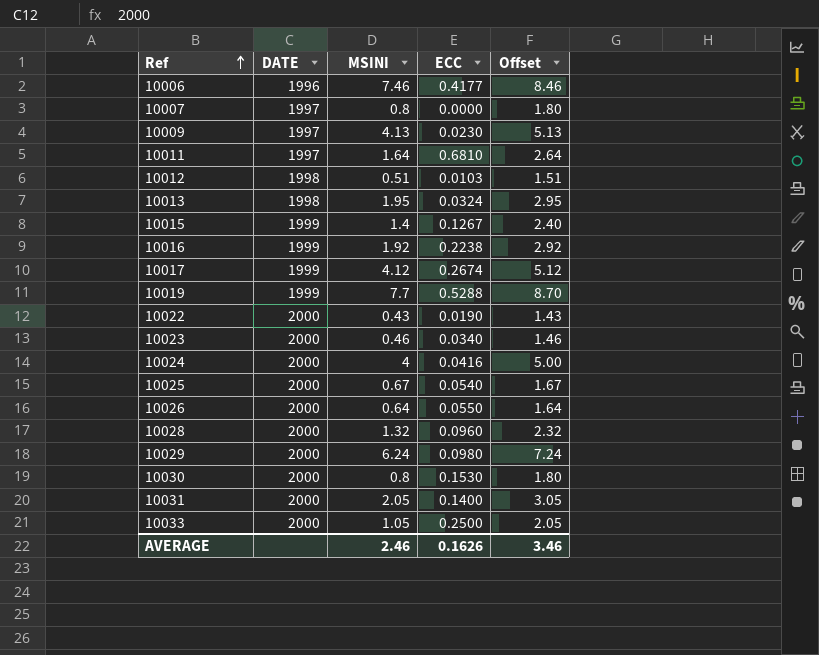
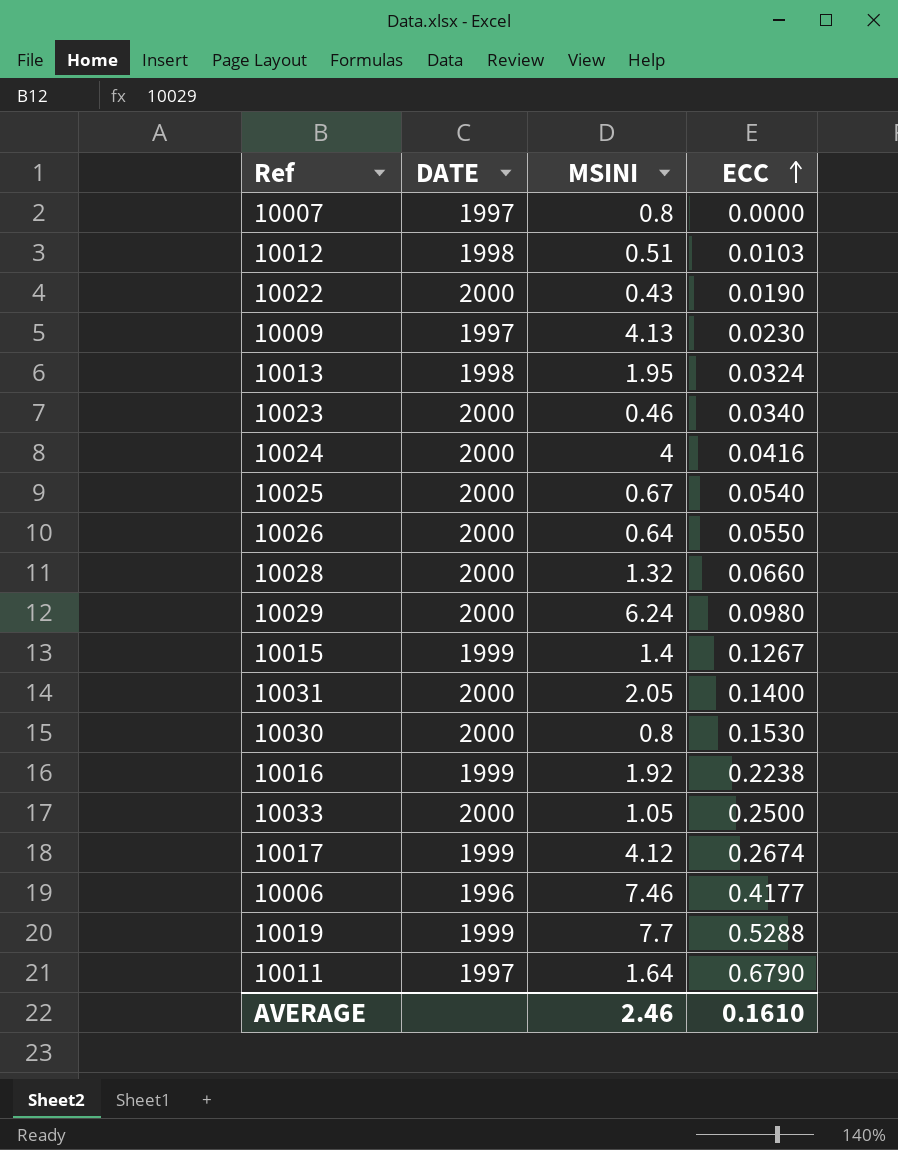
row order: Ref ascending -> ECC ascending
column Offset | formula: [MSINI] + 1 -> none
10028 | ECC: 0.0960 -> 0.0660
10011 | ECC: 0.6810 -> 0.6790
AVERAGE | ECC: 0.1626 -> 0.1610

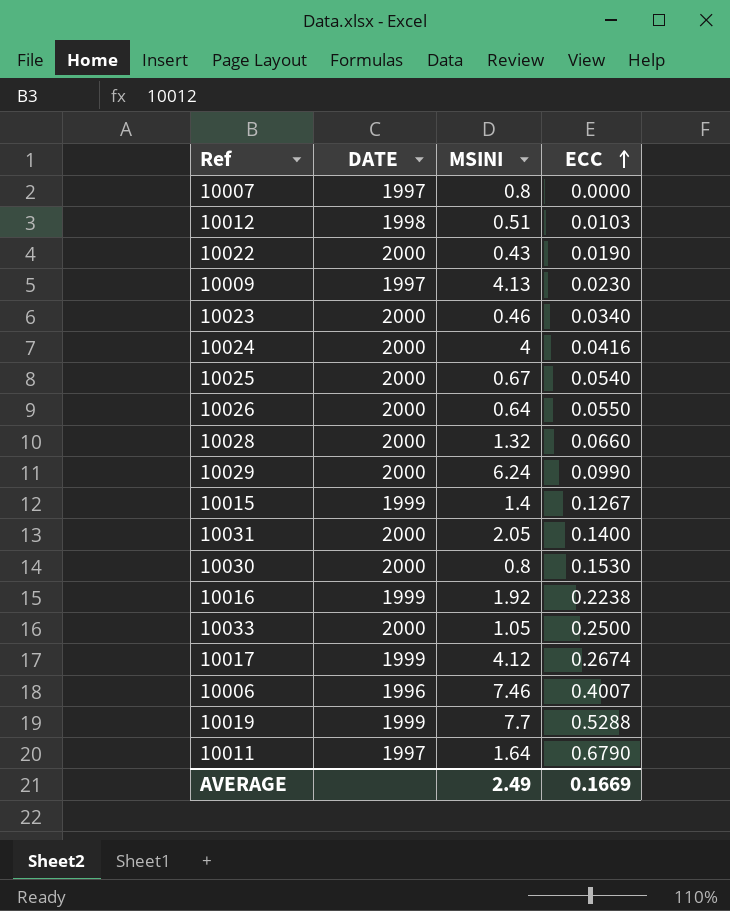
row 10013: 1998 | 1.95 | 0.0324 -> none
10029 | ECC: 0.0980 -> 0.0990
10006 | ECC: 0.4177 -> 0.4007
AVERAGE | MSINI: 2.46 -> 2.49
AVERAGE | ECC: 0.1610 -> 0.1669

